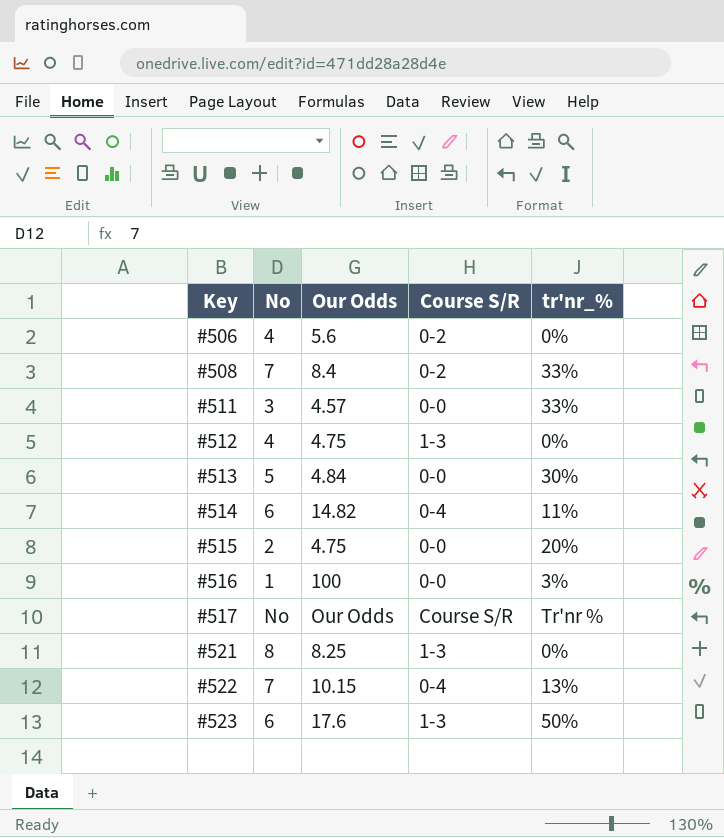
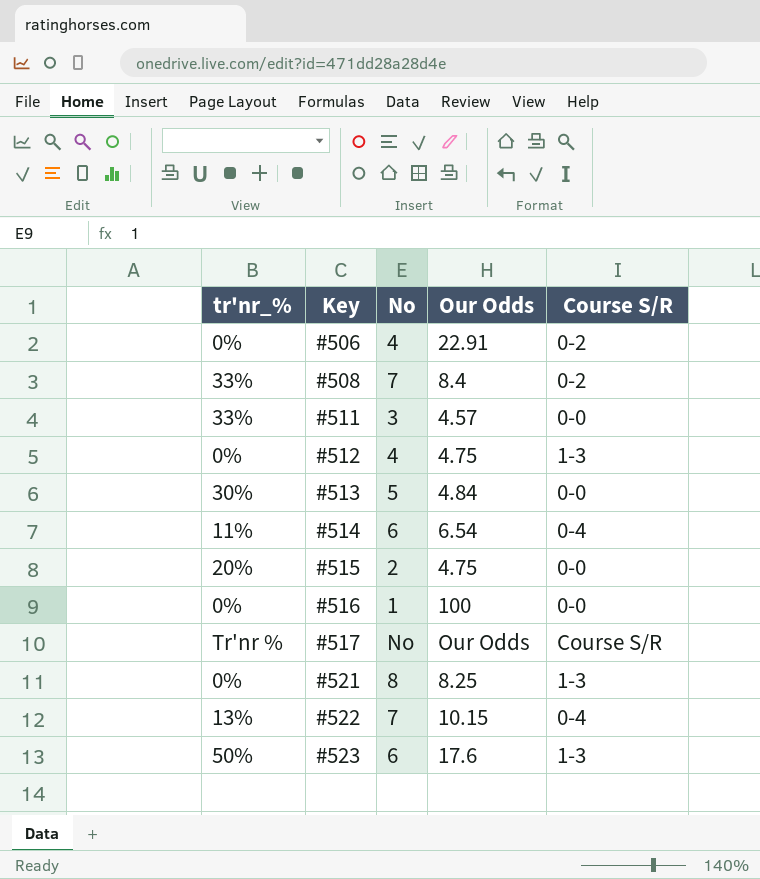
column tr'nr_% | position: 5 -> 1
#506 | Our Odds: 5.6 -> 22.91
#514 | Our Odds: 14.82 -> 6.54
#516 | tr'nr_%: 3% -> 0%

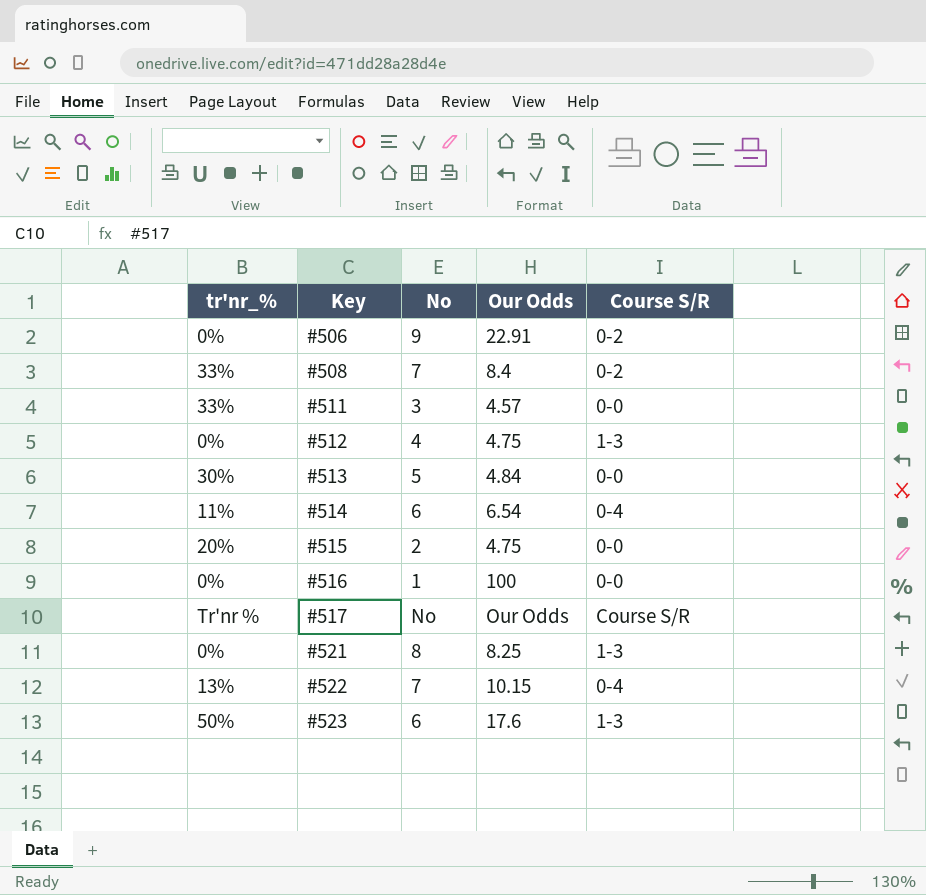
#506 | No: 4 -> 9

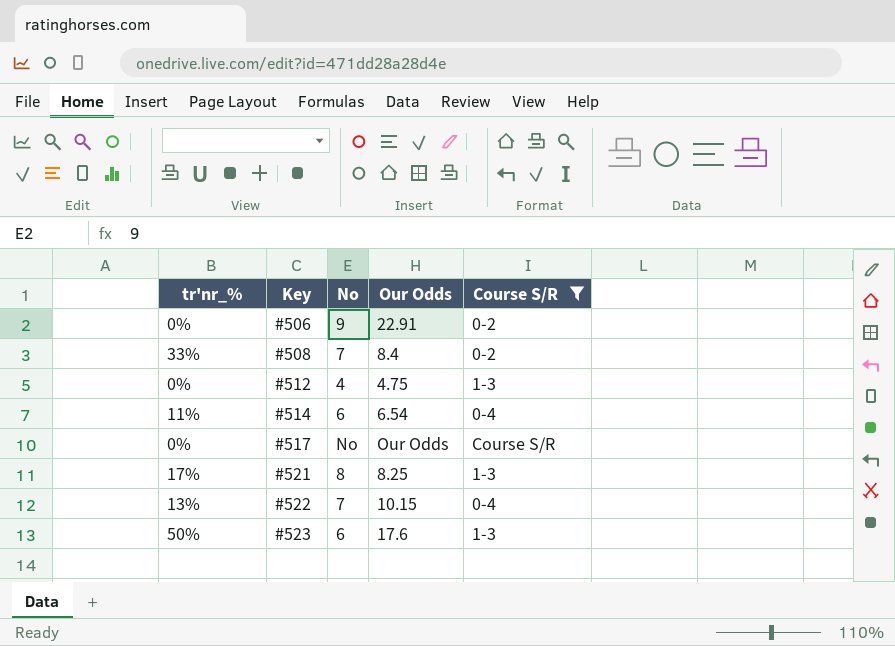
filter: none -> Course S/R != 0-0
#517 | tr'nr_%: Tr'nr % -> 0%
#521 | tr'nr_%: 0% -> 17%

